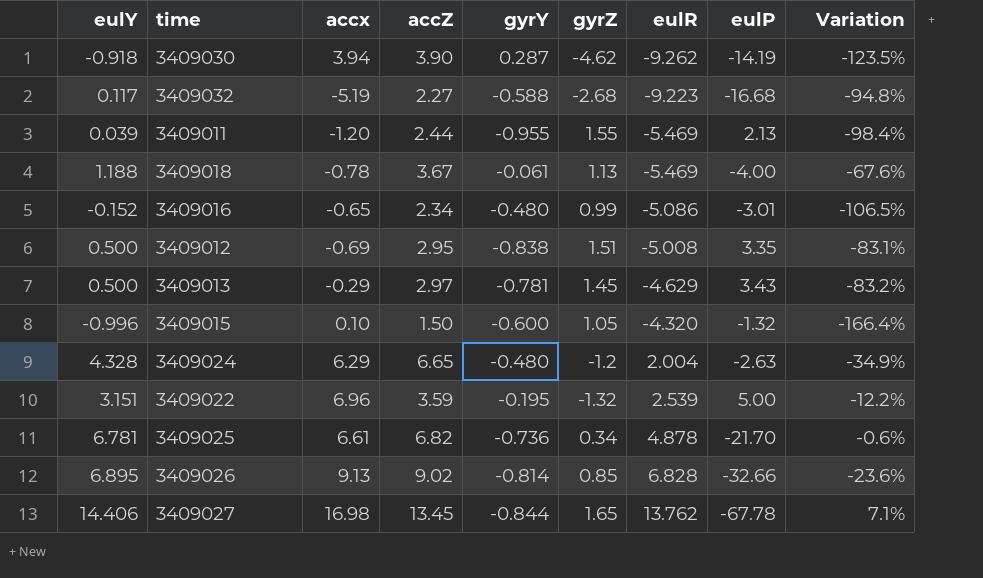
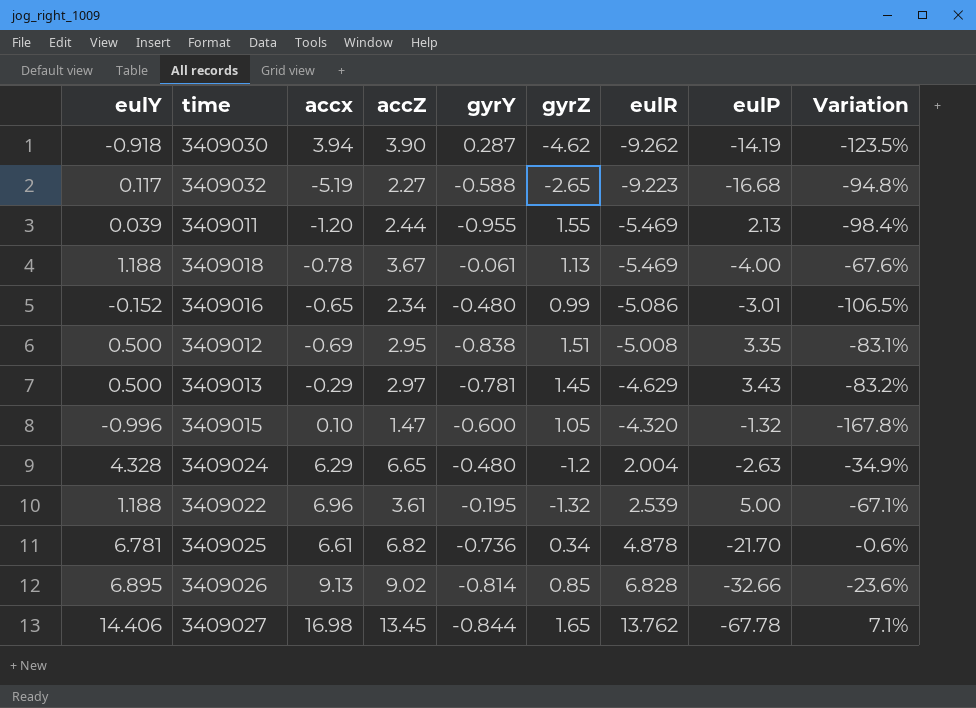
3409032 | gyrZ: -2.68 -> -2.65
3409015 | accZ: 1.50 -> 1.47
3409015 | Variation: -166.4% -> -167.8%
3409022 | eulY: 3.151 -> 1.188
3409022 | accZ: 3.59 -> 3.61
3409022 | Variation: -12.2% -> -67.1%

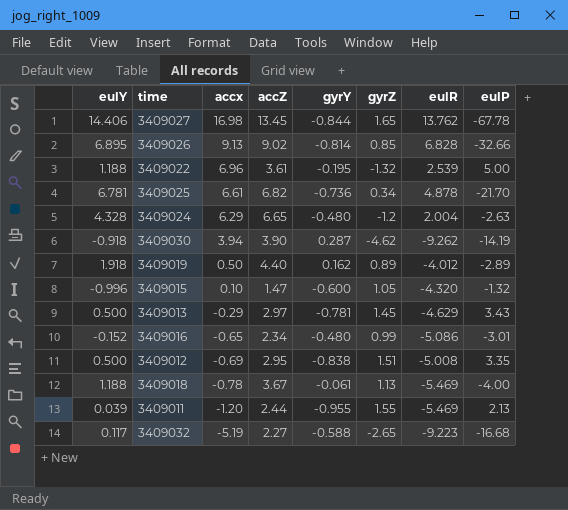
row order: eulR ascending -> accx descending
column Variation | formula: ([eulY] - [accZ]) / [accZ] -> none
row 3409019: none -> 1.918 | 0.50 | 4.40 | 0.162 | 0.89 | -4.012 | -2.89

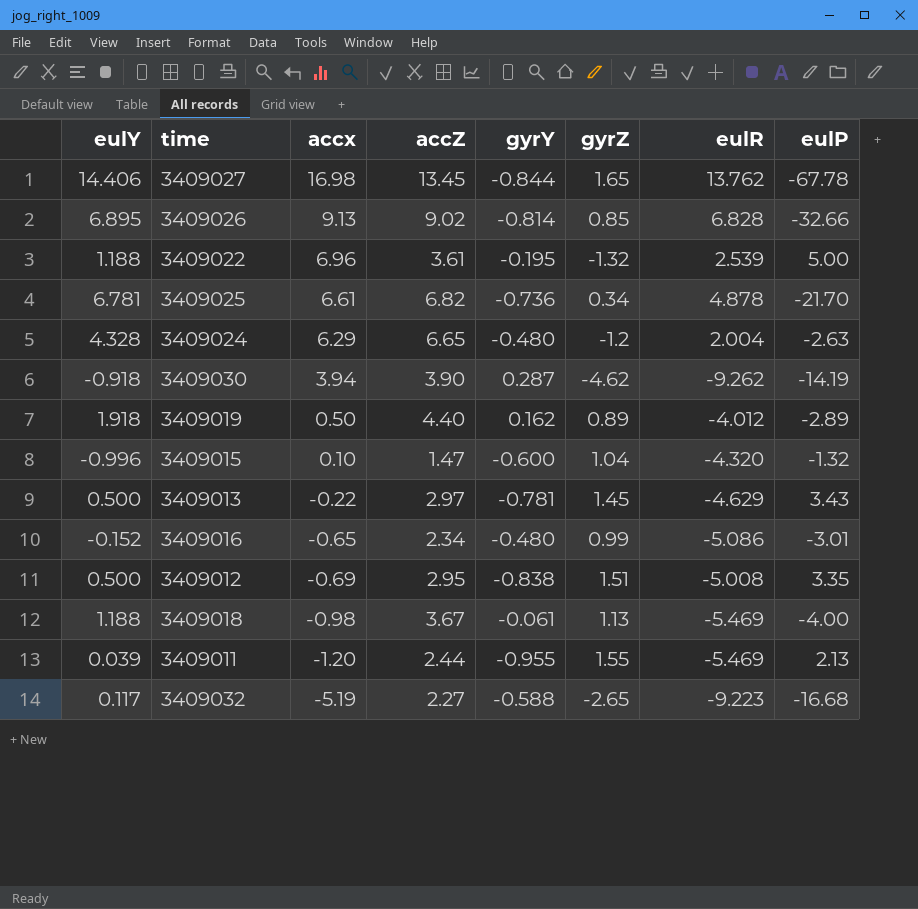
3409015 | gyrZ: 1.05 -> 1.04
3409013 | accx: -0.29 -> -0.22
3409018 | accx: -0.78 -> -0.98

